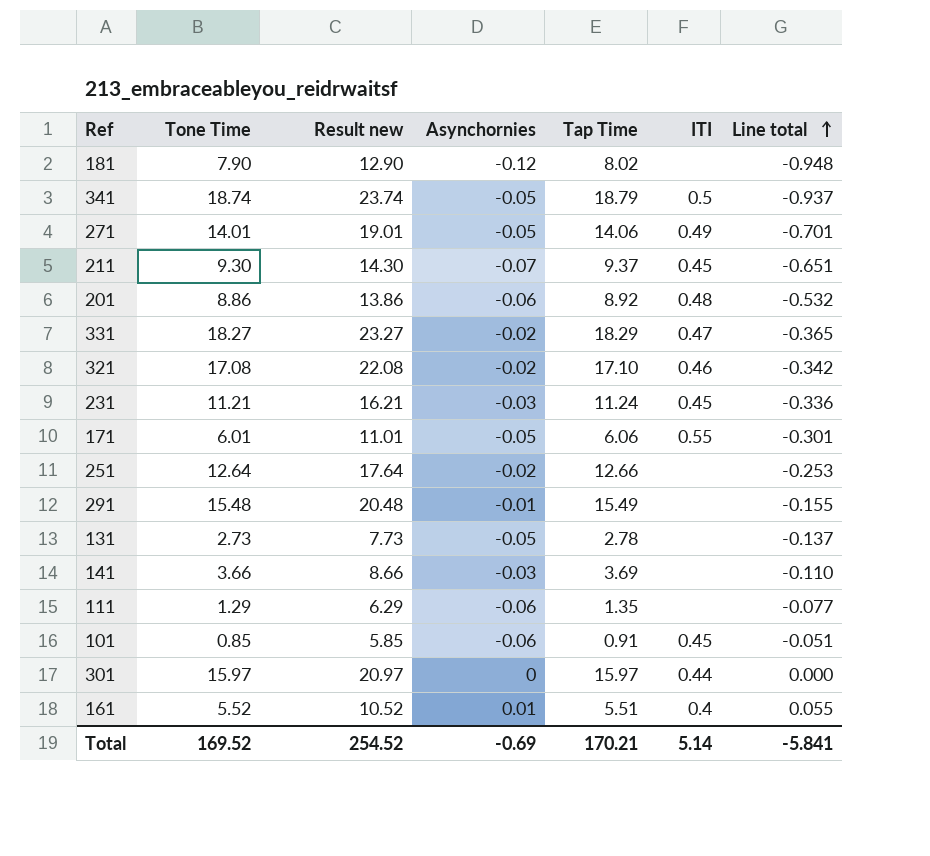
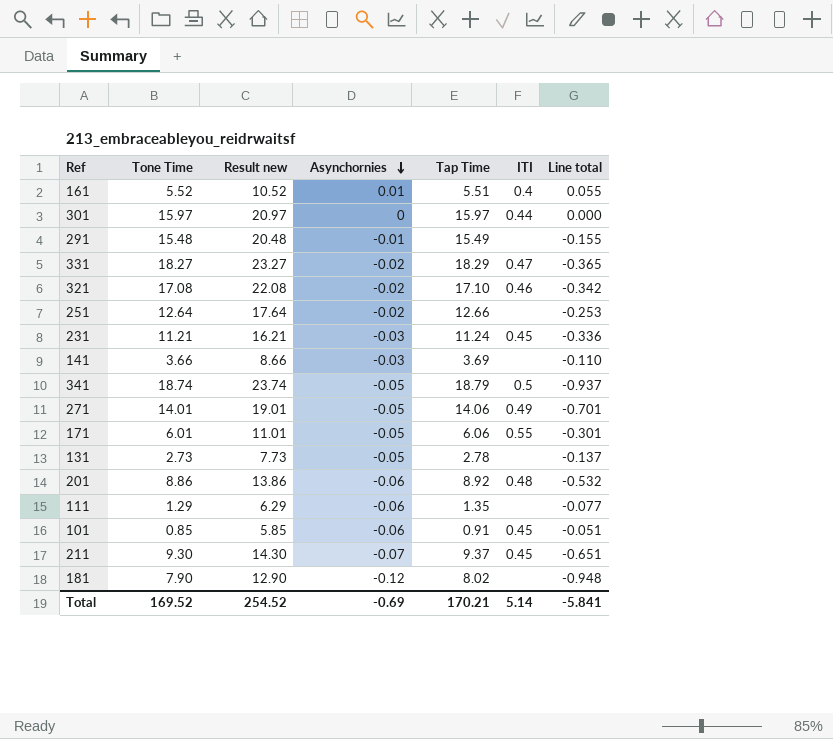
row order: Line total ascending -> Asynchornies descending

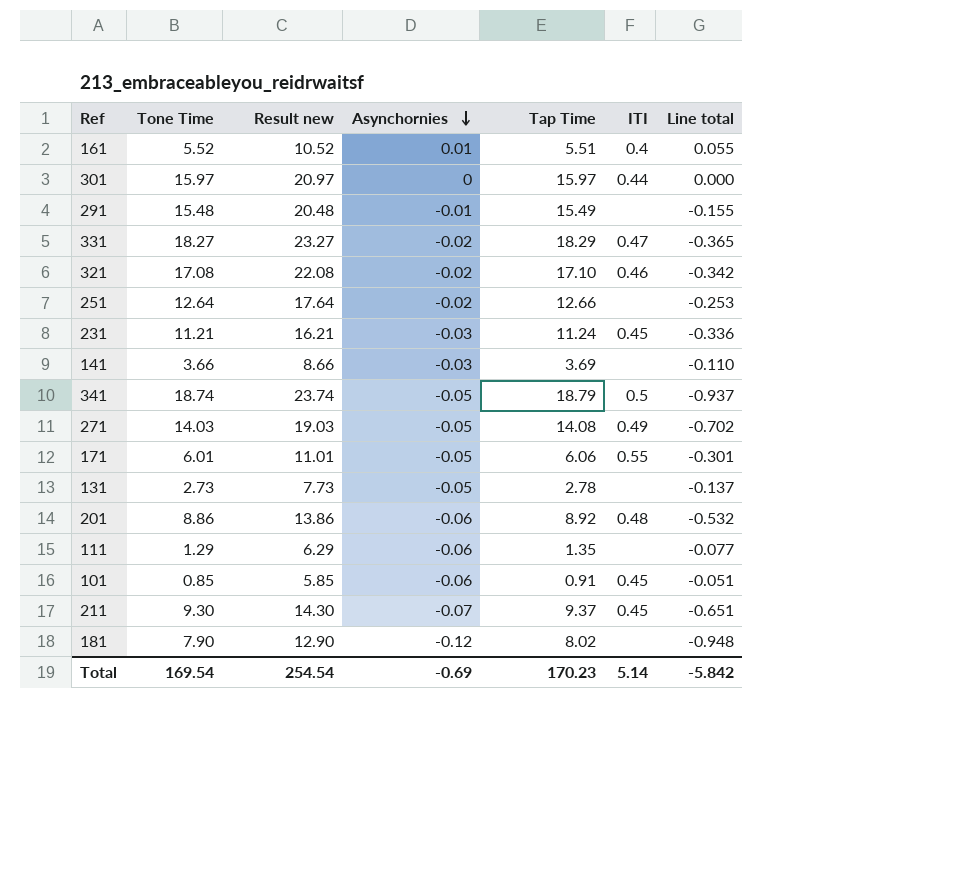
271 | Tone Time: 14.01 -> 14.03
271 | Result new: 19.01 -> 19.03
271 | Tap Time: 14.06 -> 14.08
271 | Line total: -0.701 -> -0.702
Total | Tone Time: 169.52 -> 169.54
Total | Result new: 254.52 -> 254.54
Total | Tap Time: 170.21 -> 170.23
Total | Line total: -5.841 -> -5.842

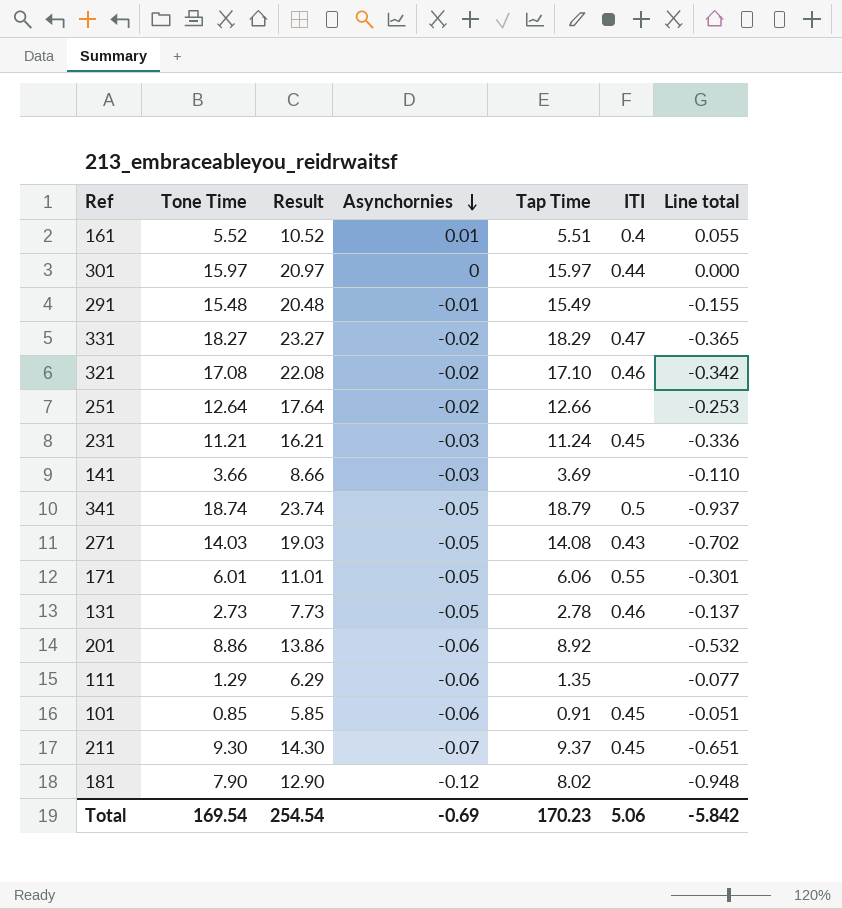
column name: Result new -> Result
271 | ITI: 0.49 -> 0.43
131 | ITI: none -> 0.46
201 | ITI: 0.48 -> none
Total | ITI: 5.14 -> 5.06

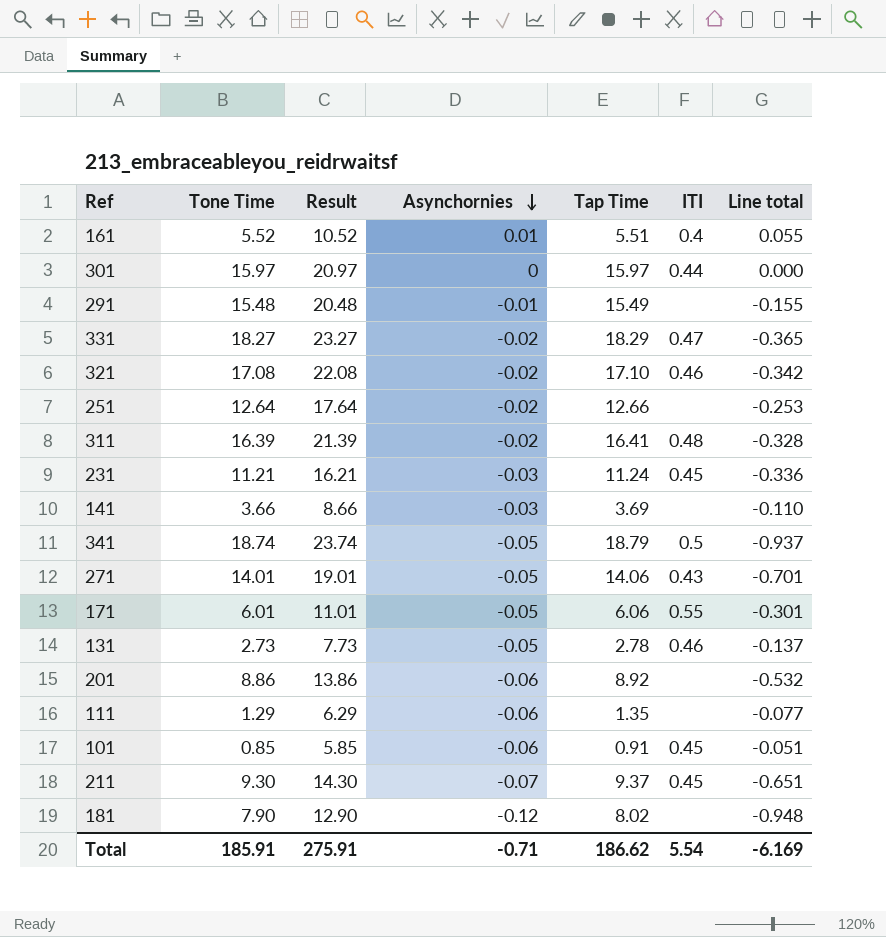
row 311: none -> 16.39 | 21.39 | -0.02 | 16.41 | 0.48 | -0.328
271 | Tone Time: 14.03 -> 14.01
271 | Result: 19.03 -> 19.01
271 | Tap Time: 14.08 -> 14.06
271 | Line total: -0.702 -> -0.701
Total | Tone Time: 169.54 -> 185.91
Total | Result: 254.54 -> 275.91
Total | Asynchornies: -0.69 -> -0.71
Total | Tap Time: 170.23 -> 186.62
Total | ITI: 5.06 -> 5.54
Total | Line total: -5.842 -> -6.169

